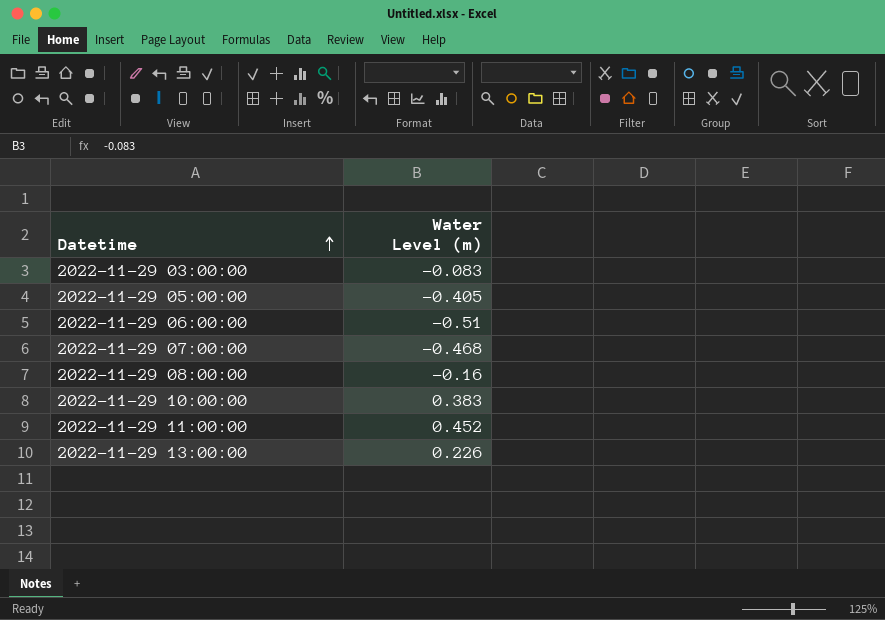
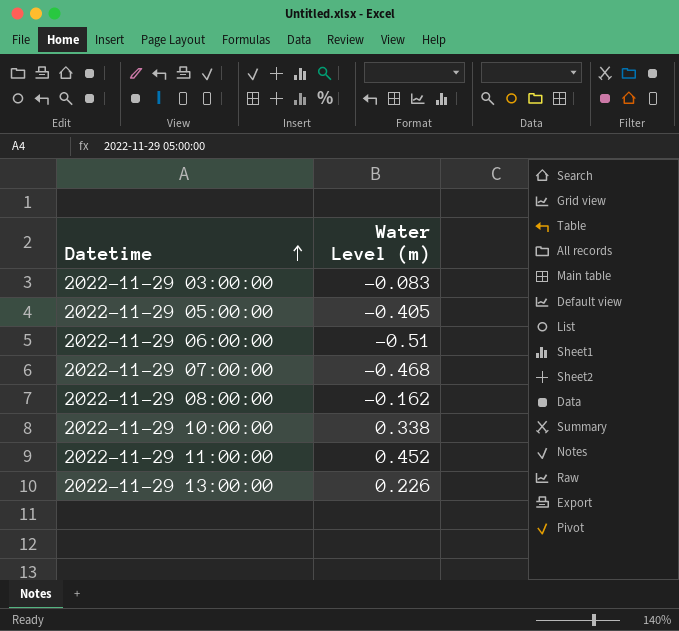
2022-11-29 08:00:00 | Water Level (m): -0.16 -> -0.162
2022-11-29 10:00:00 | Water Level (m): 0.383 -> 0.338

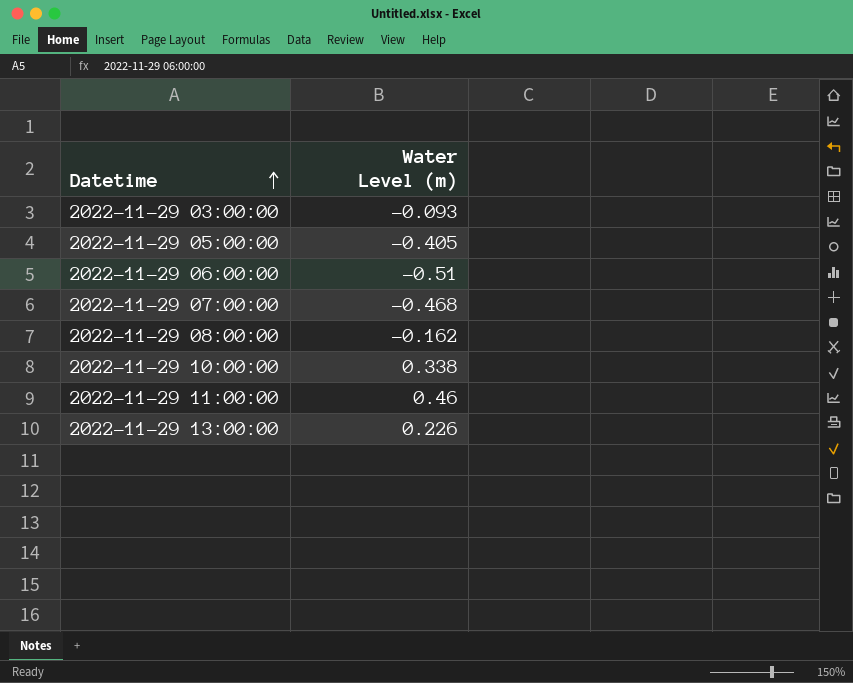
2022-11-29 03:00:00 | Water Level (m): -0.083 -> -0.093
2022-11-29 11:00:00 | Water Level (m): 0.452 -> 0.46

